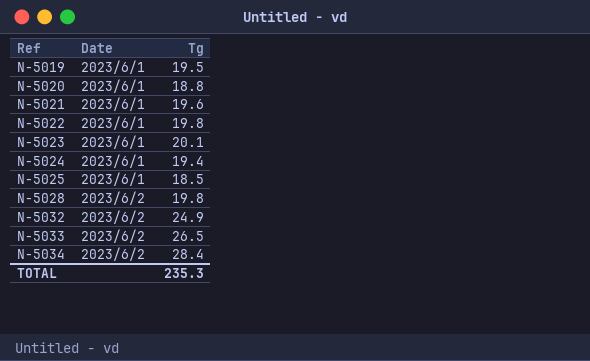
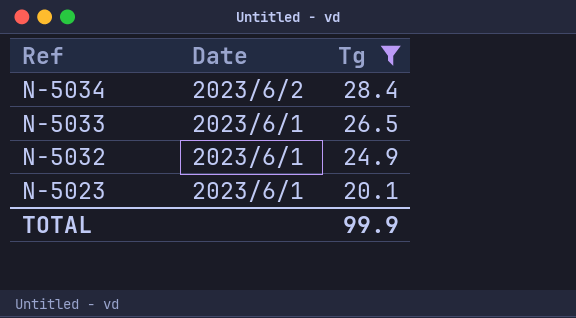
filter: none -> Tg >= 20.1
row order: Ref ascending -> Ref descending
N-5033 | Date: 2023/6/2 -> 2023/6/1
N-5032 | Date: 2023/6/2 -> 2023/6/1
TOTAL | Tg: 235.3 -> 99.9

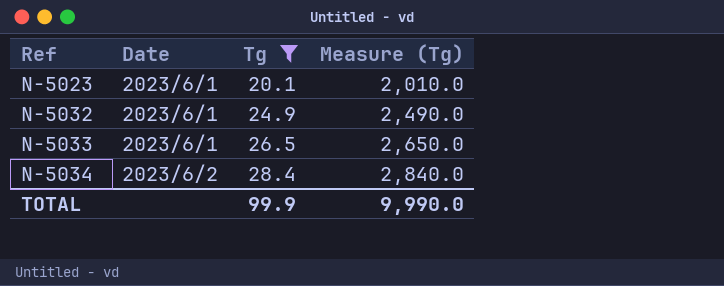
row order: Ref descending -> Ref ascending
column Measure (Tg) | formula: none -> [Tg] * 100

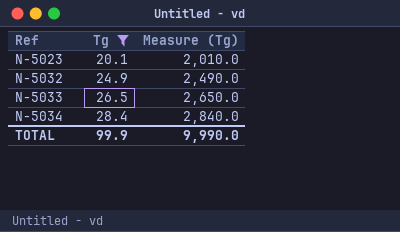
column Date | position: 2 -> none

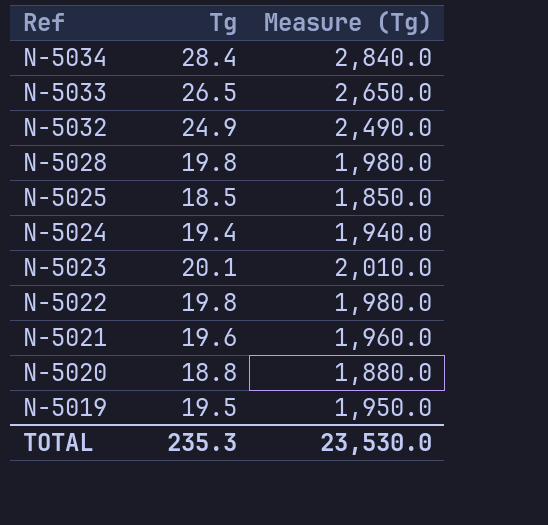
filter: Tg >= 20.1 -> none
row order: Ref ascending -> Ref descending
TOTAL | Tg: 99.9 -> 235.3
TOTAL | Measure (Tg): 9,990.0 -> 23,530.0

